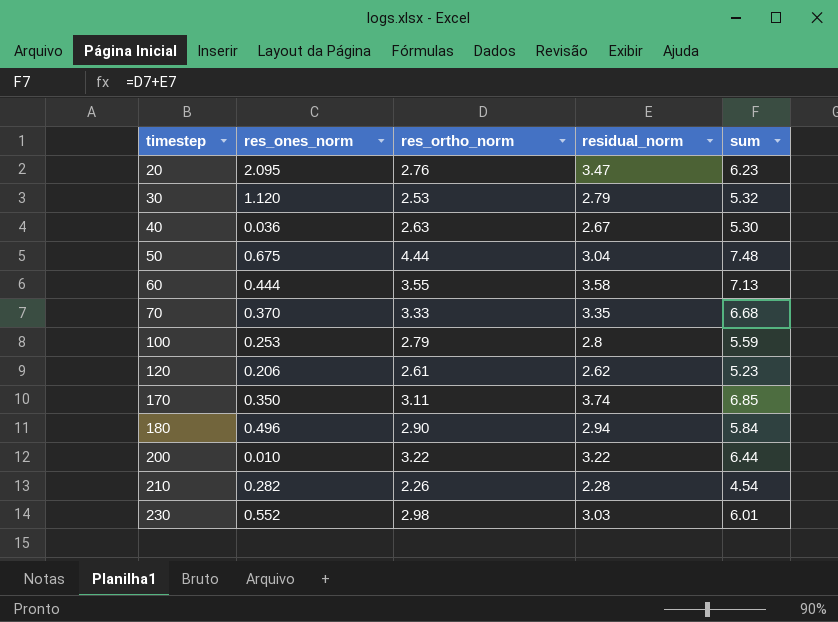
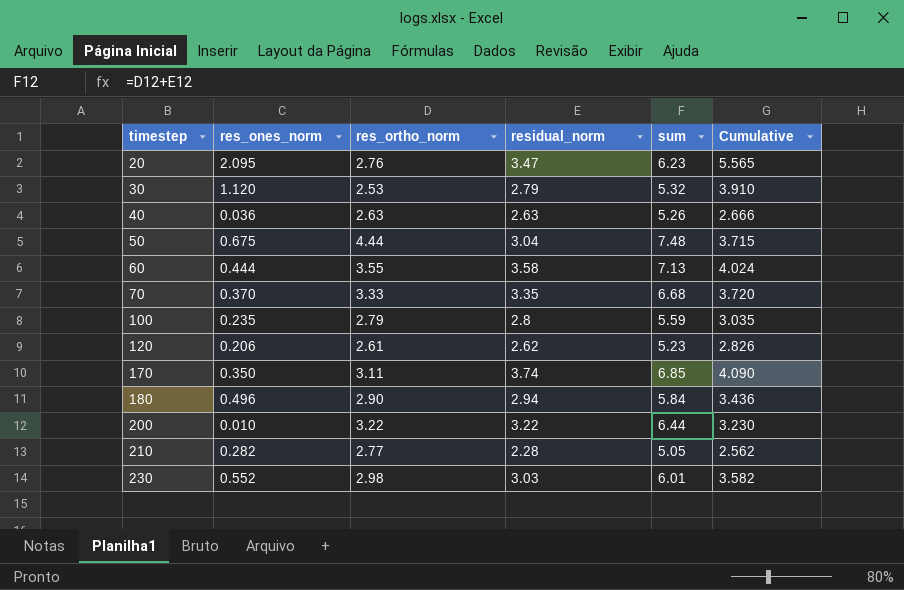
column Cumulative | formula: none -> [res_ones_norm] + [residual_norm]
40 | residual_norm: 2.67 -> 2.63
40 | sum: 5.30 -> 5.26
100 | res_ones_norm: 0.253 -> 0.235
210 | res_ortho_norm: 2.26 -> 2.77
210 | sum: 4.54 -> 5.05

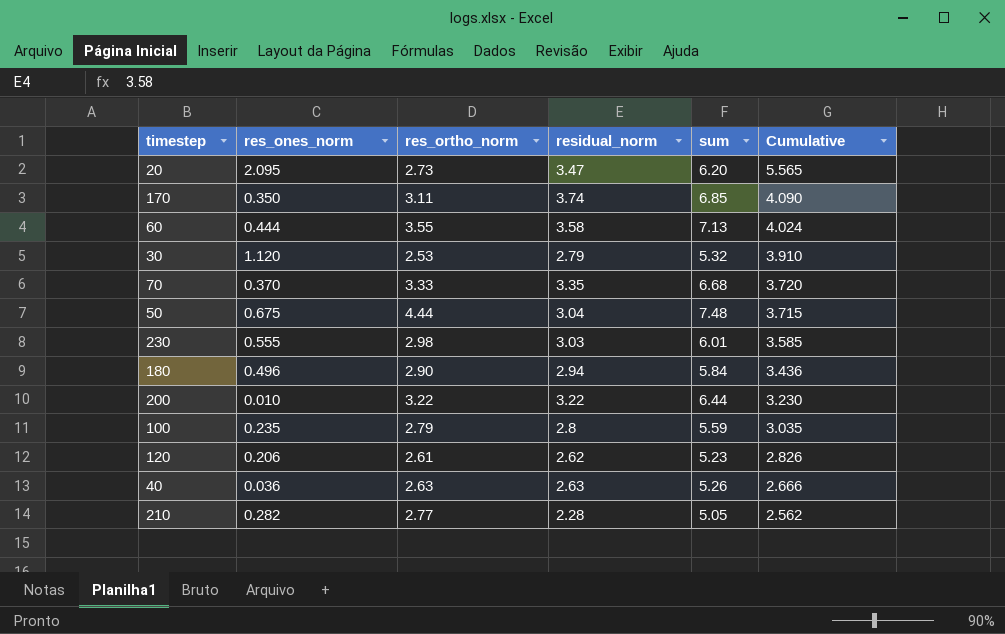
row order: timestep ascending -> Cumulative descending
20 | res_ortho_norm: 2.76 -> 2.73
20 | sum: 6.23 -> 6.20
230 | res_ones_norm: 0.552 -> 0.555
230 | Cumulative: 3.582 -> 3.585

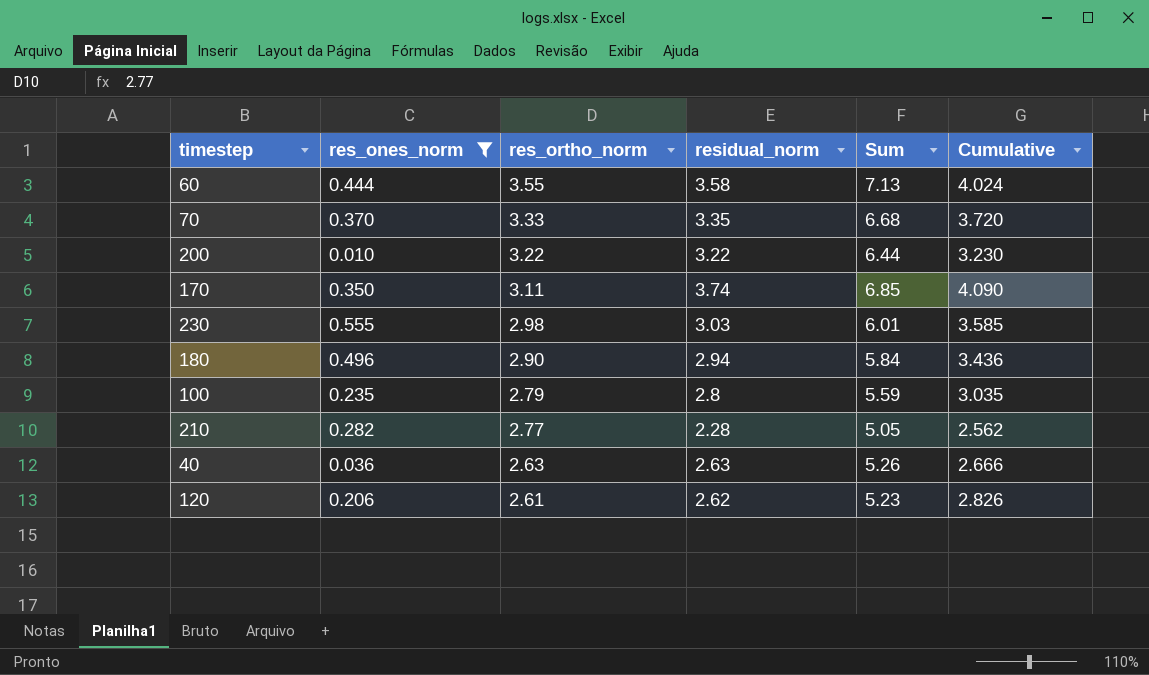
filter: none -> res_ones_norm <= 0.555
row order: Cumulative descending -> res_ortho_norm descending
column name: sum -> Sum

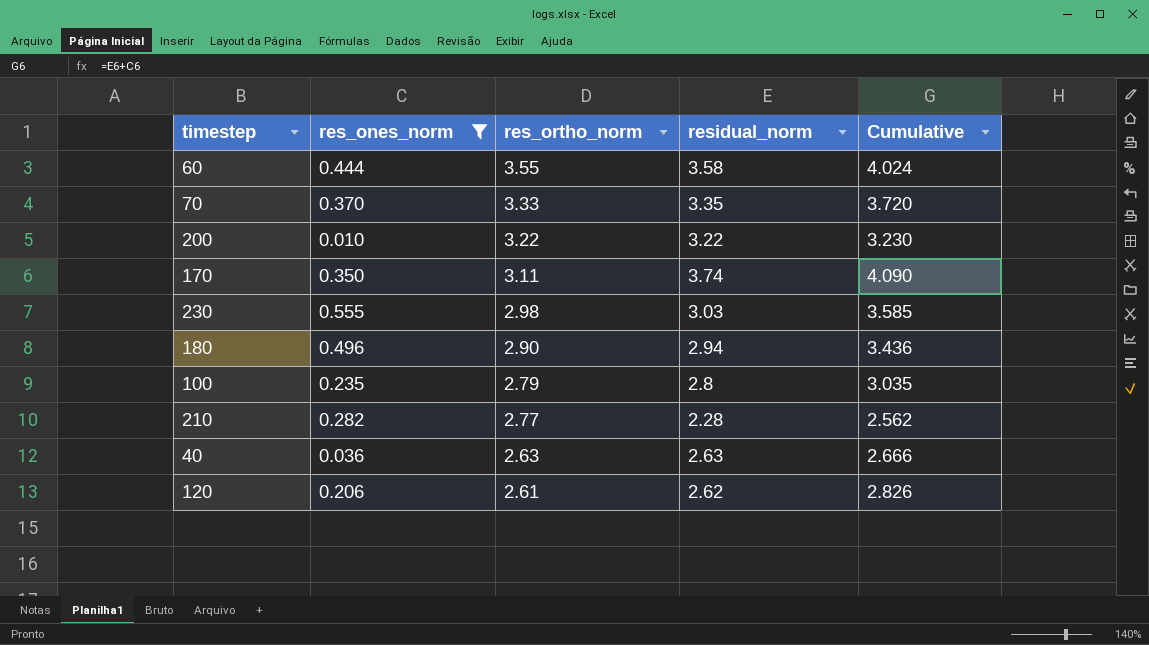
column Sum | formula: [res_ortho_norm] + [residual_norm] -> none

